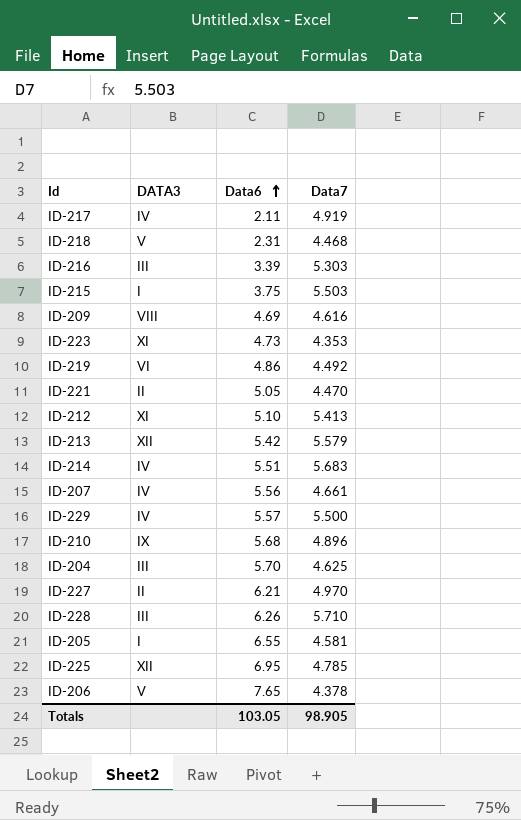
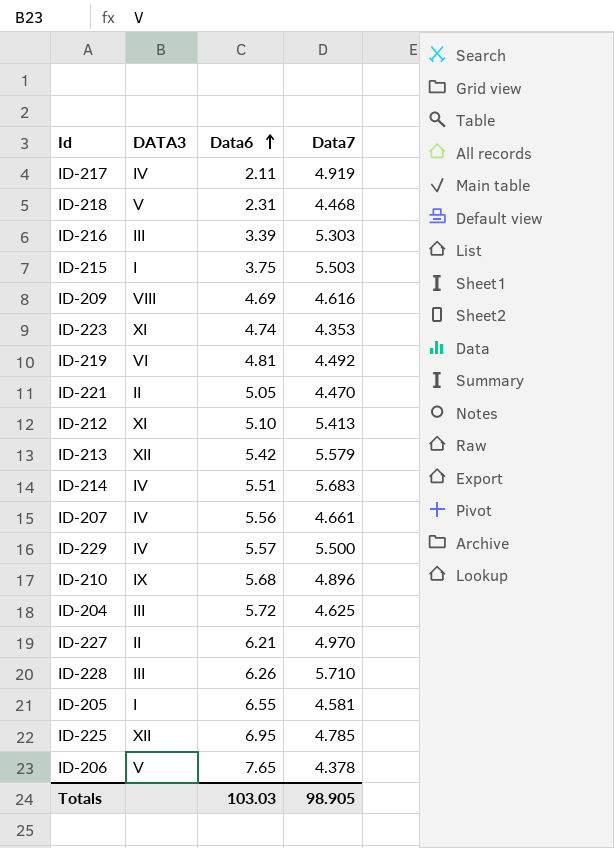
ID-223 | Data6: 4.73 -> 4.74
ID-219 | Data6: 4.86 -> 4.81
ID-204 | Data6: 5.70 -> 5.72
Totals | Data6: 103.05 -> 103.03

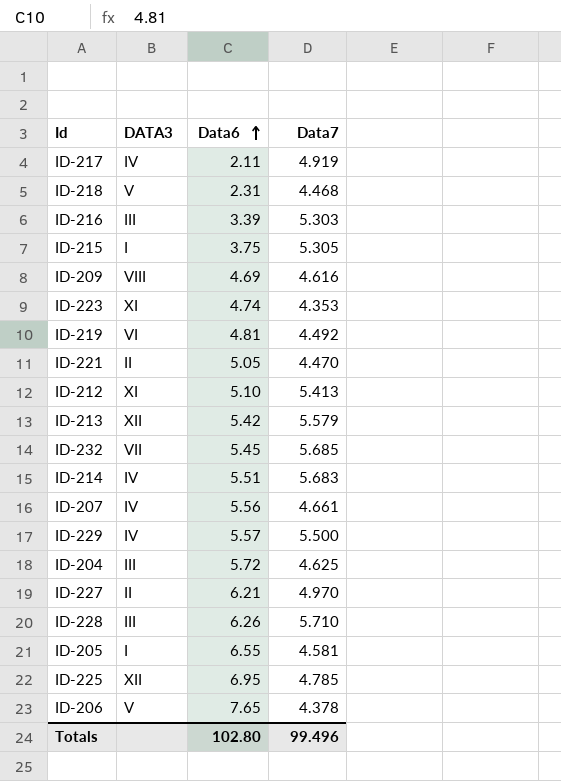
row ID-210: IX | 5.68 | 4.896 -> none
ID-215 | Data7: 5.503 -> 5.305
row ID-232: none -> VII | 5.45 | 5.685
Totals | Data6: 103.03 -> 102.80
Totals | Data7: 98.905 -> 99.496

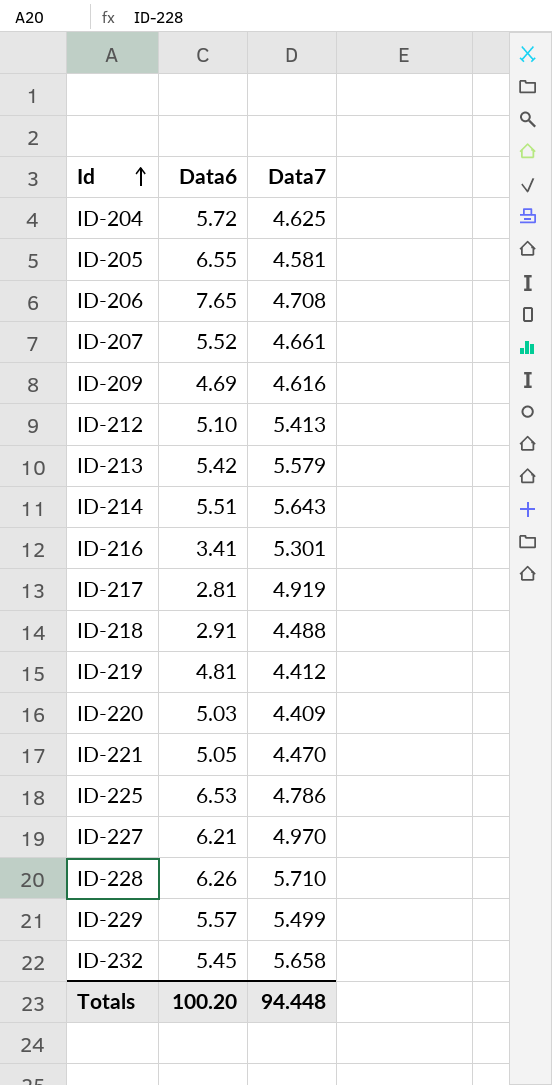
row order: Data6 ascending -> Id ascending
column DATA3 | position: 2 -> none
row ID-215: I | 3.75 | 5.305 -> none
row ID-223: XI | 4.74 | 4.353 -> none
ID-206 | Data7: 4.378 -> 4.708
ID-207 | Data6: 5.56 -> 5.52
ID-214 | Data7: 5.683 -> 5.643
ID-216 | Data6: 3.39 -> 3.41
ID-216 | Data7: 5.303 -> 5.301
ID-217 | Data6: 2.11 -> 2.81
ID-218 | Data6: 2.31 -> 2.91
ID-218 | Data7: 4.468 -> 4.488
ID-219 | Data7: 4.492 -> 4.412
row ID-220: none -> 5.03 | 4.409
ID-225 | Data6: 6.95 -> 6.53
ID-225 | Data7: 4.785 -> 4.786
ID-229 | Data7: 5.500 -> 5.499
ID-232 | Data7: 5.685 -> 5.658
Totals | Data6: 102.80 -> 100.20
Totals | Data7: 99.496 -> 94.448

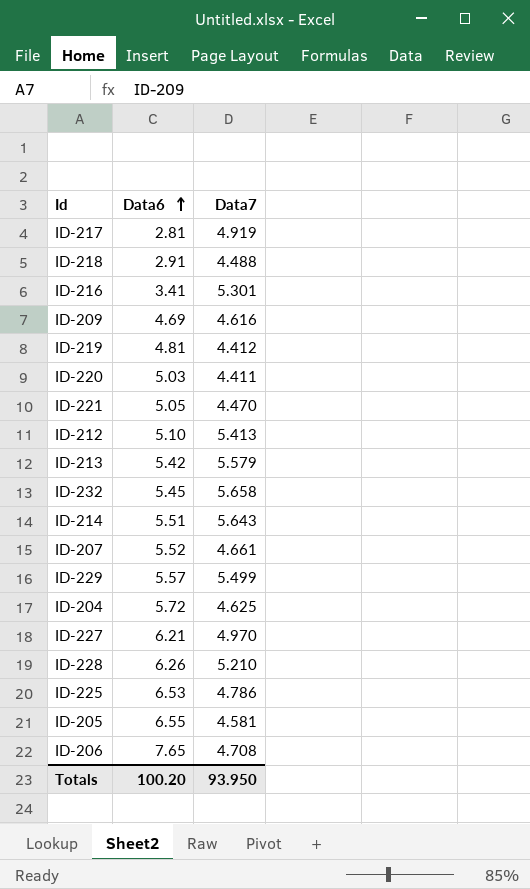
row order: Id ascending -> Data6 ascending
ID-220 | Data7: 4.409 -> 4.411
ID-228 | Data7: 5.710 -> 5.210
Totals | Data7: 94.448 -> 93.950

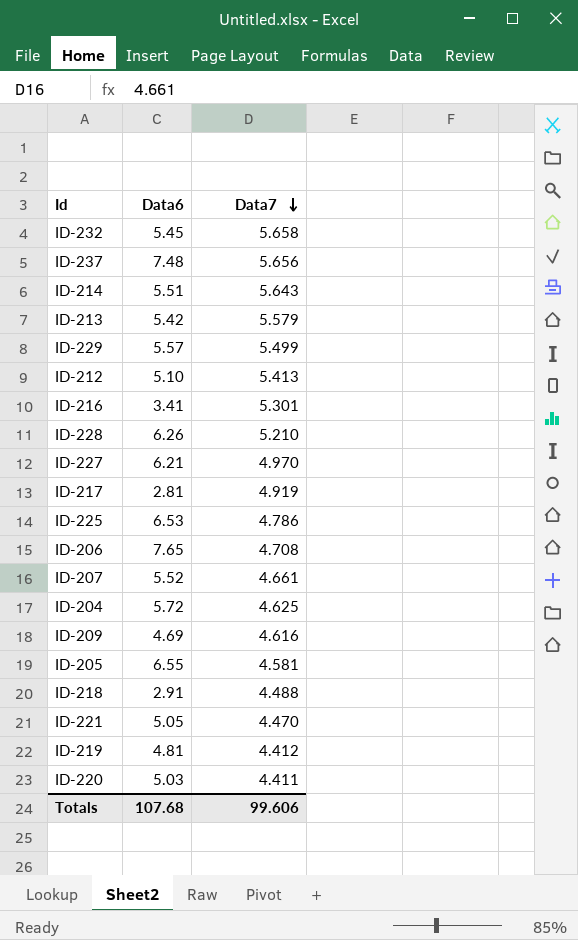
row order: Data6 ascending -> Data7 descending
row ID-237: none -> 7.48 | 5.656
Totals | Data6: 100.20 -> 107.68
Totals | Data7: 93.950 -> 99.606

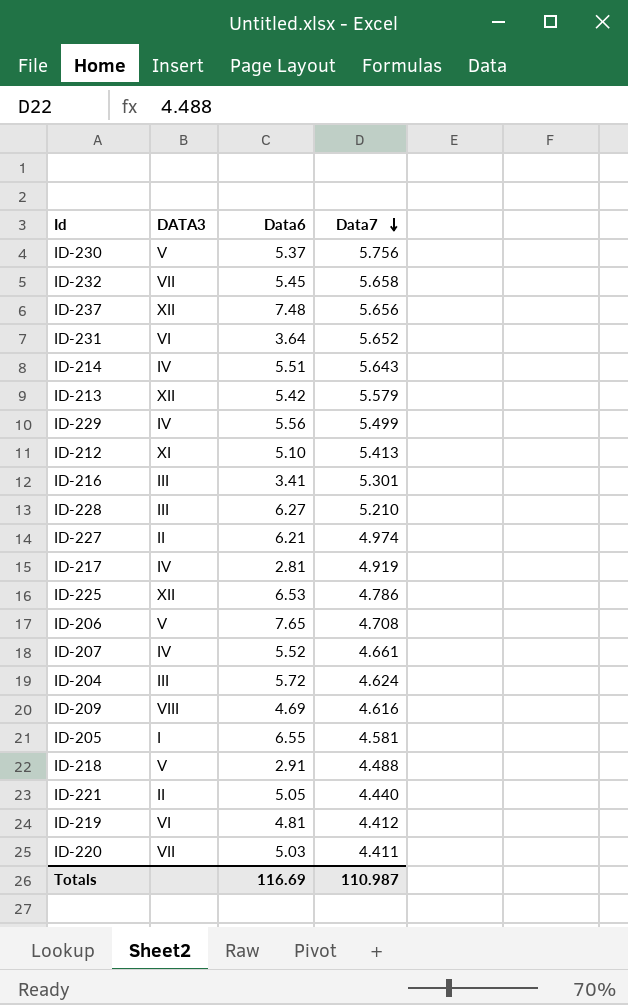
column DATA3 | position: none -> 2
row ID-230: none -> V | 5.37 | 5.756
row ID-231: none -> VI | 3.64 | 5.652
ID-229 | Data6: 5.57 -> 5.56
ID-228 | Data6: 6.26 -> 6.27
ID-227 | Data7: 4.970 -> 4.974
ID-204 | Data7: 4.625 -> 4.624
ID-221 | Data7: 4.470 -> 4.440
Totals | Data6: 107.68 -> 116.69
Totals | Data7: 99.606 -> 110.987

